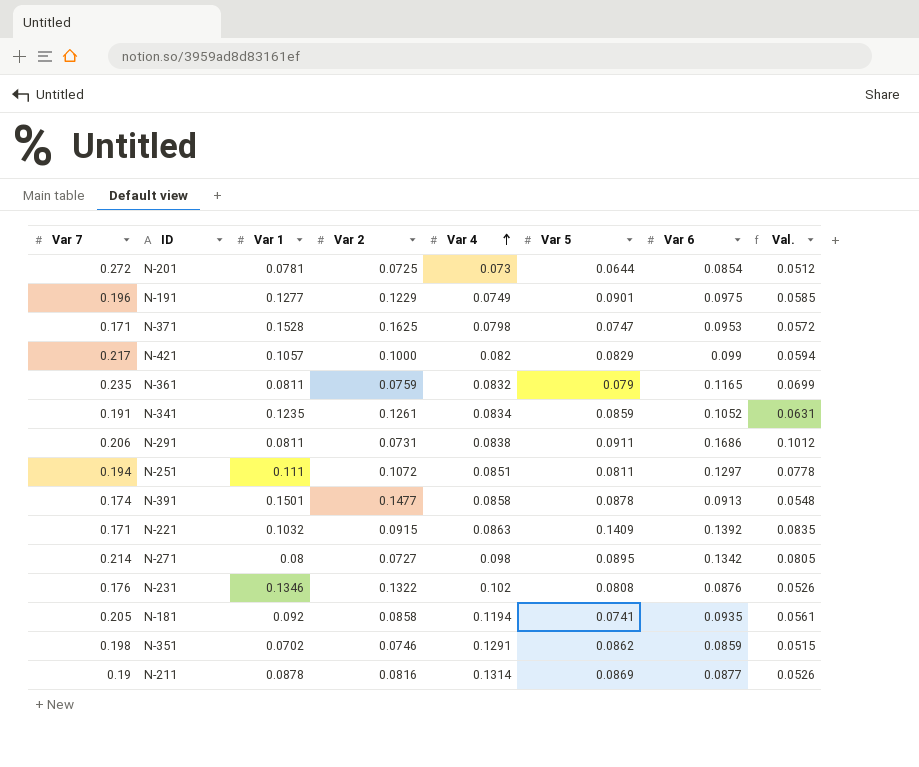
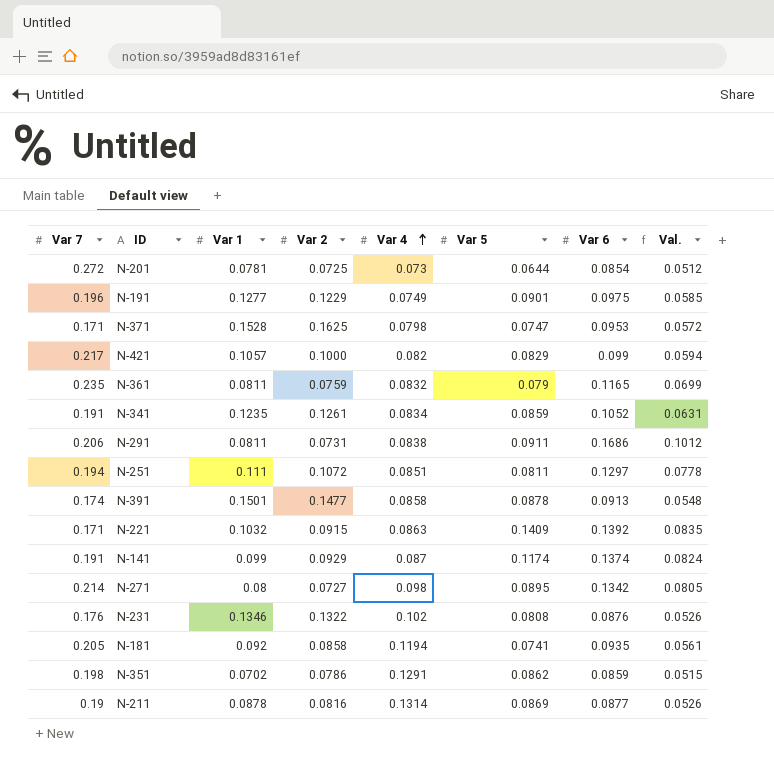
row N-141: none -> 0.191 | 0.099 | 0.0929 | 0.087 | 0.1174 | 0.1374 | 0.0824
N-351 | Var 2: 0.0746 -> 0.0786

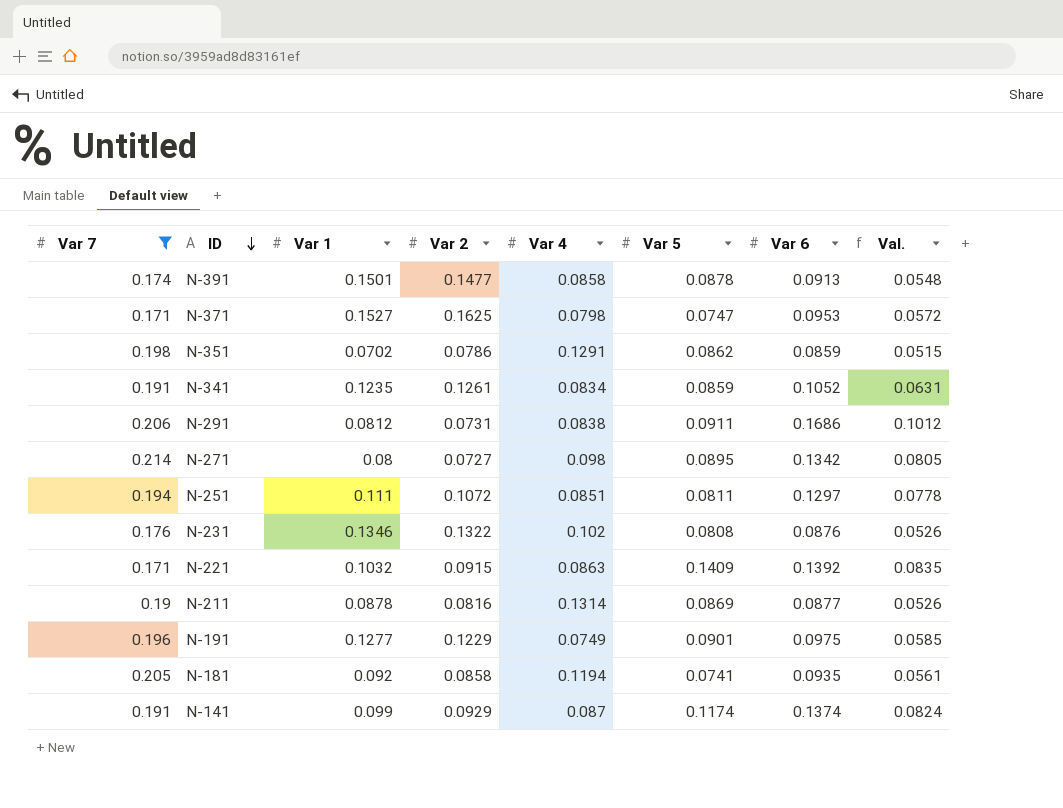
filter: none -> Var 7 <= 0.214
row order: Var 4 ascending -> ID descending
N-371 | Var 1: 0.1528 -> 0.1527
N-291 | Var 1: 0.0811 -> 0.0812

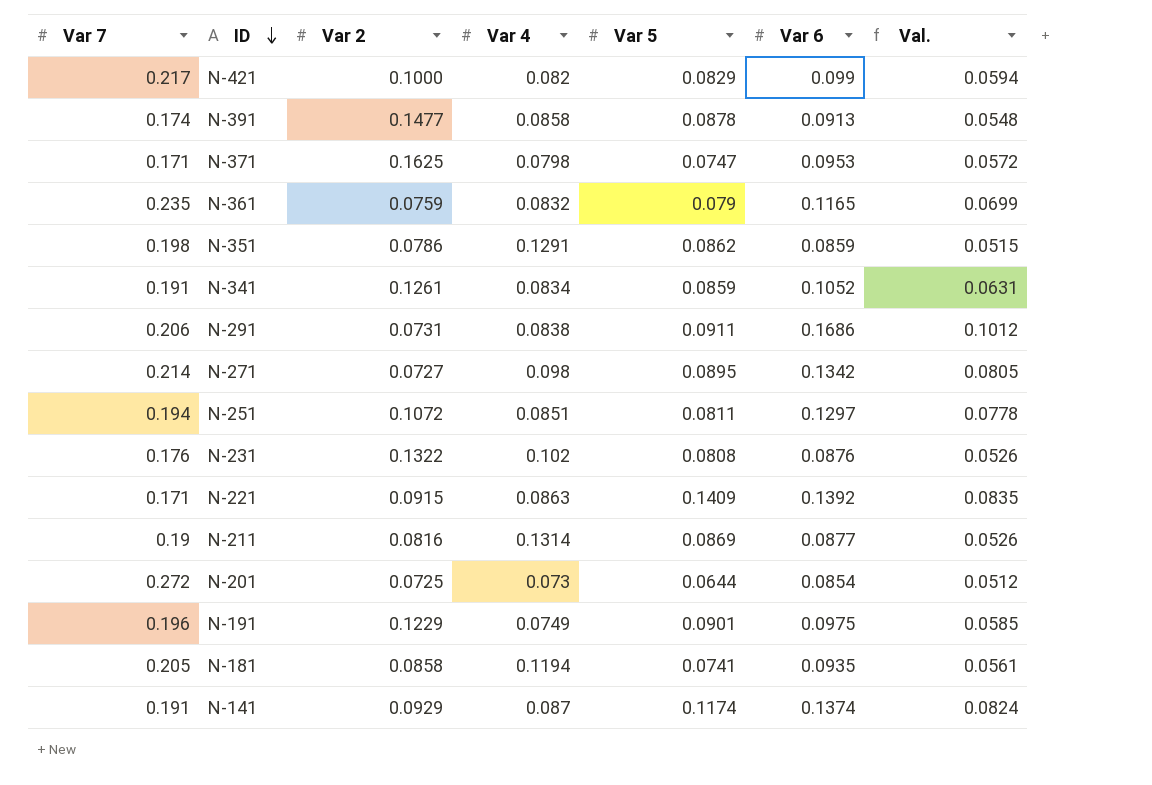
filter: Var 7 <= 0.214 -> none
column Var 1 | position: 3 -> none

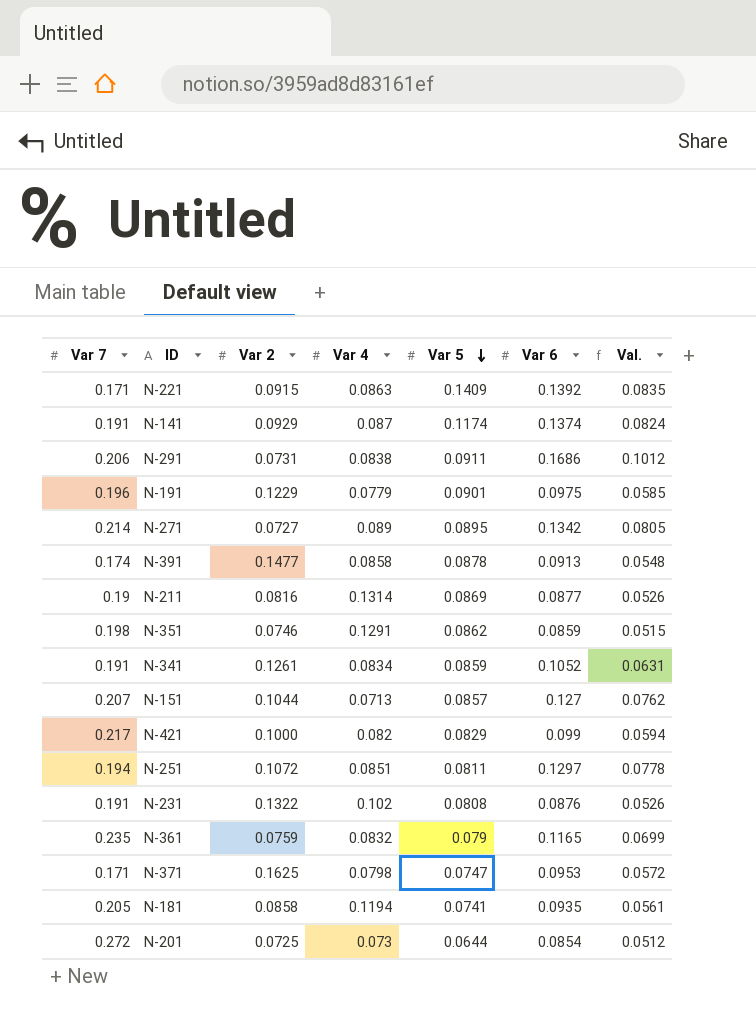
row order: ID descending -> Var 5 descending
N-191 | Var 4: 0.0749 -> 0.0779
N-271 | Var 4: 0.098 -> 0.089
N-351 | Var 2: 0.0786 -> 0.0746
row N-151: none -> 0.207 | 0.1044 | 0.0713 | 0.0857 | 0.127 | 0.0762
N-231 | Var 7: 0.176 -> 0.191

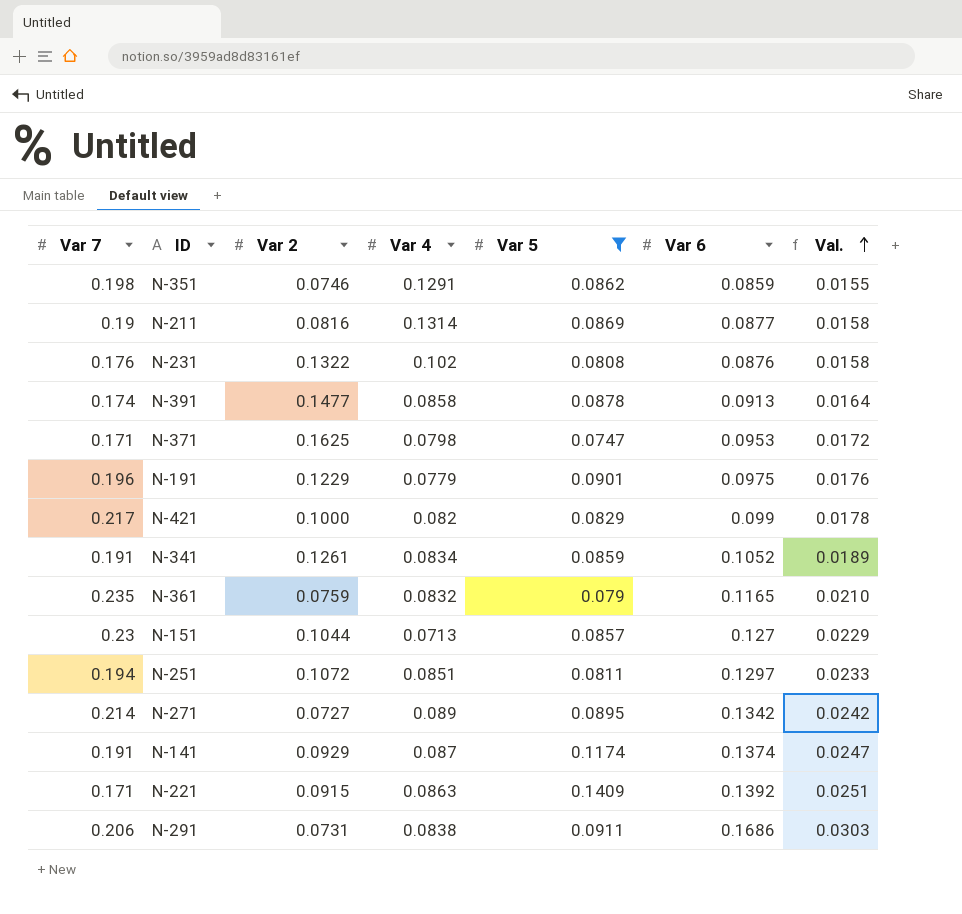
filter: none -> Var 5 >= 0.0747
row order: Var 5 descending -> Val. ascending
column Val. | formula: [Var 6] * 0.6 -> [Var 6] * 0.18
N-231 | Var 7: 0.191 -> 0.176
N-151 | Var 7: 0.207 -> 0.23

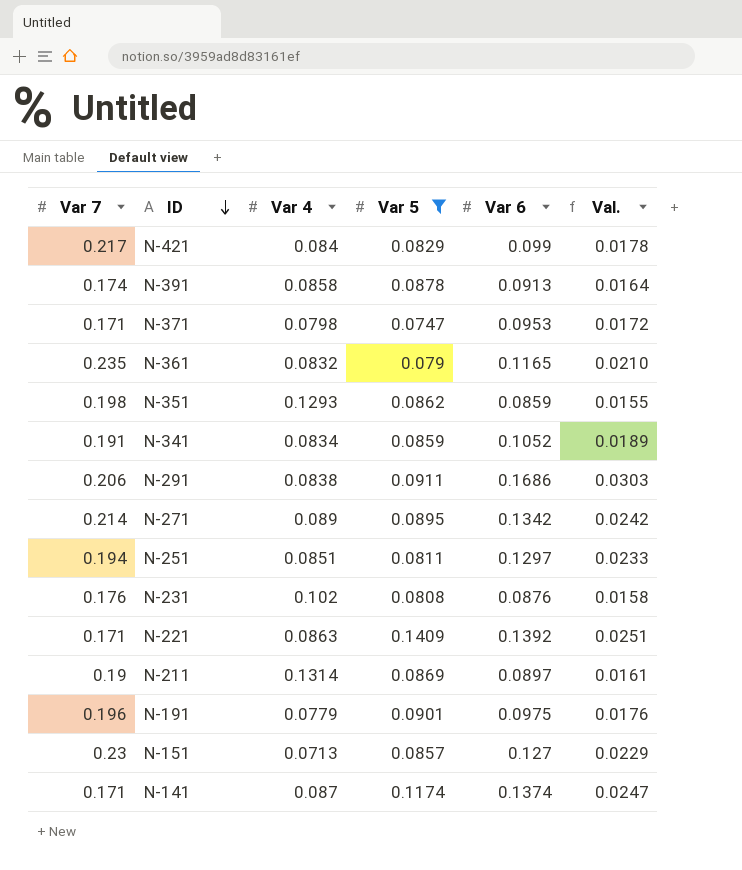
row order: Val. ascending -> ID descending
column Var 2 | position: 3 -> none
N-421 | Var 4: 0.082 -> 0.084
N-351 | Var 4: 0.1291 -> 0.1293
N-211 | Var 6: 0.0877 -> 0.0897
N-211 | Val.: 0.0158 -> 0.0161
N-141 | Var 7: 0.191 -> 0.171

